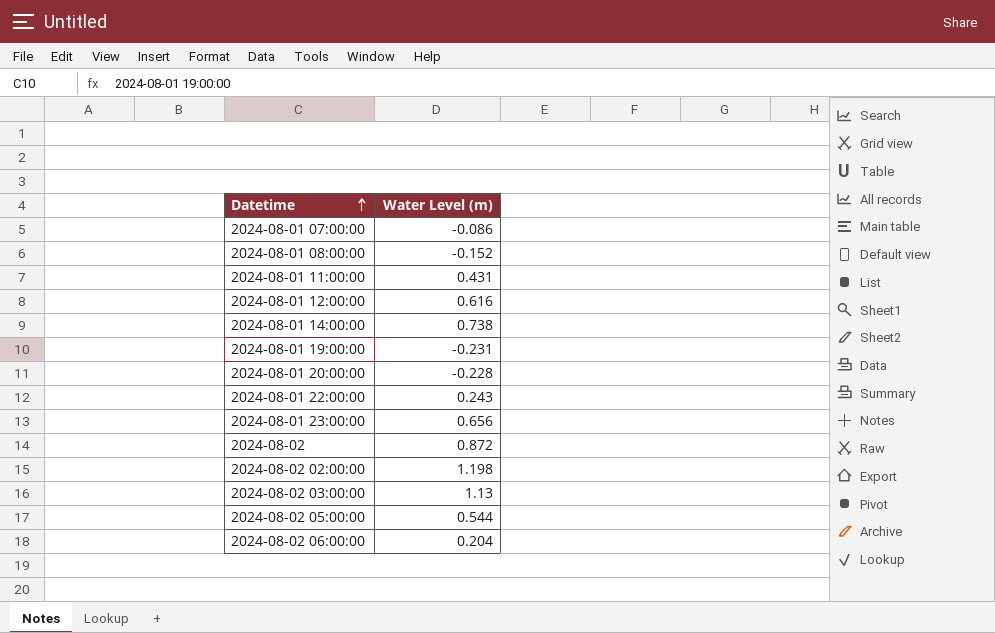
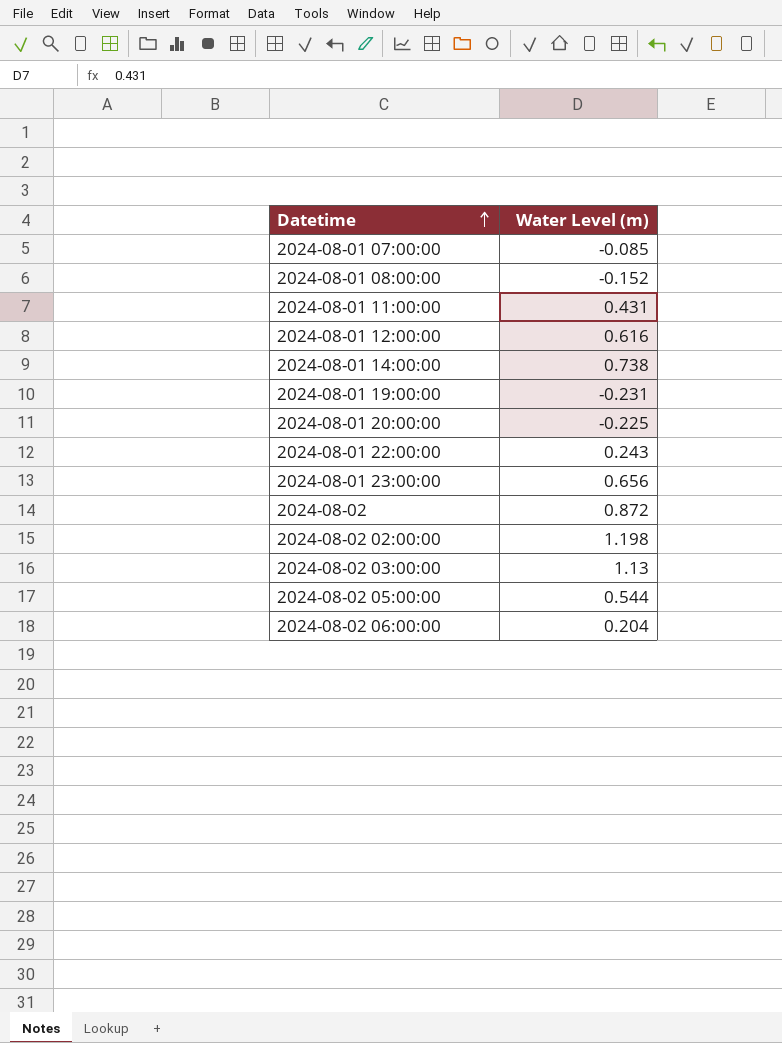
2024-08-01 07:00:00 | Water Level (m): -0.086 -> -0.085
2024-08-01 20:00:00 | Water Level (m): -0.228 -> -0.225

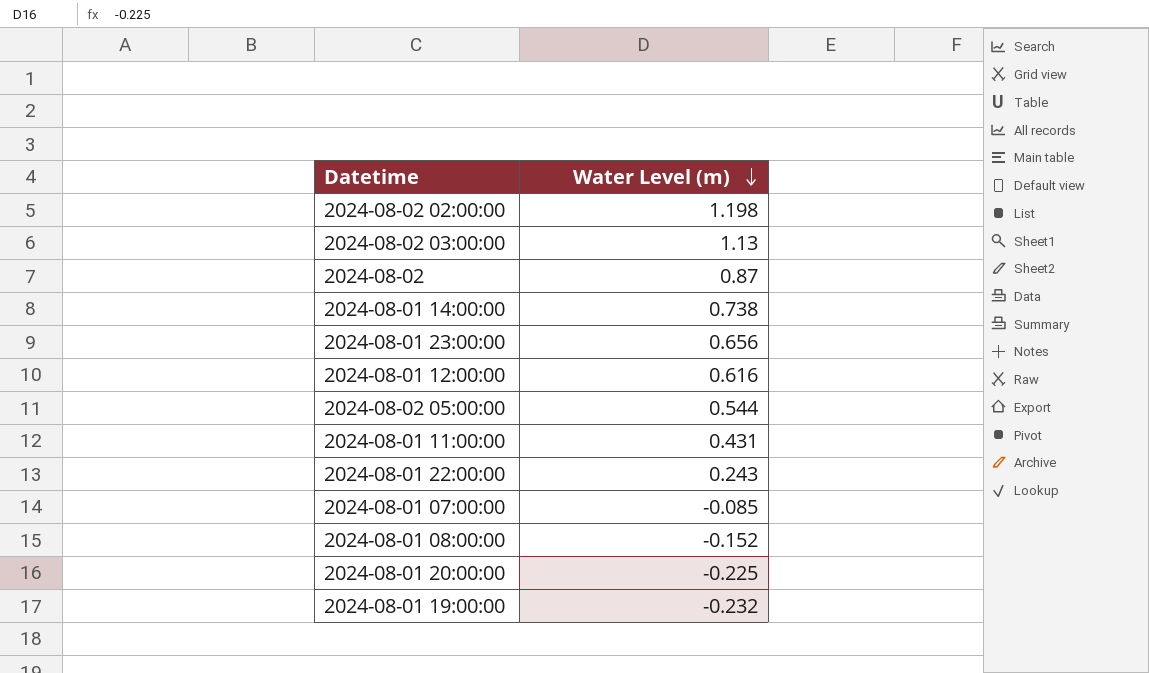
row order: Datetime ascending -> Water Level (m) descending
row 2024-08-02 06:00:00: 0.204 -> none
2024-08-02 | Water Level (m): 0.872 -> 0.87
2024-08-01 19:00:00 | Water Level (m): -0.231 -> -0.232

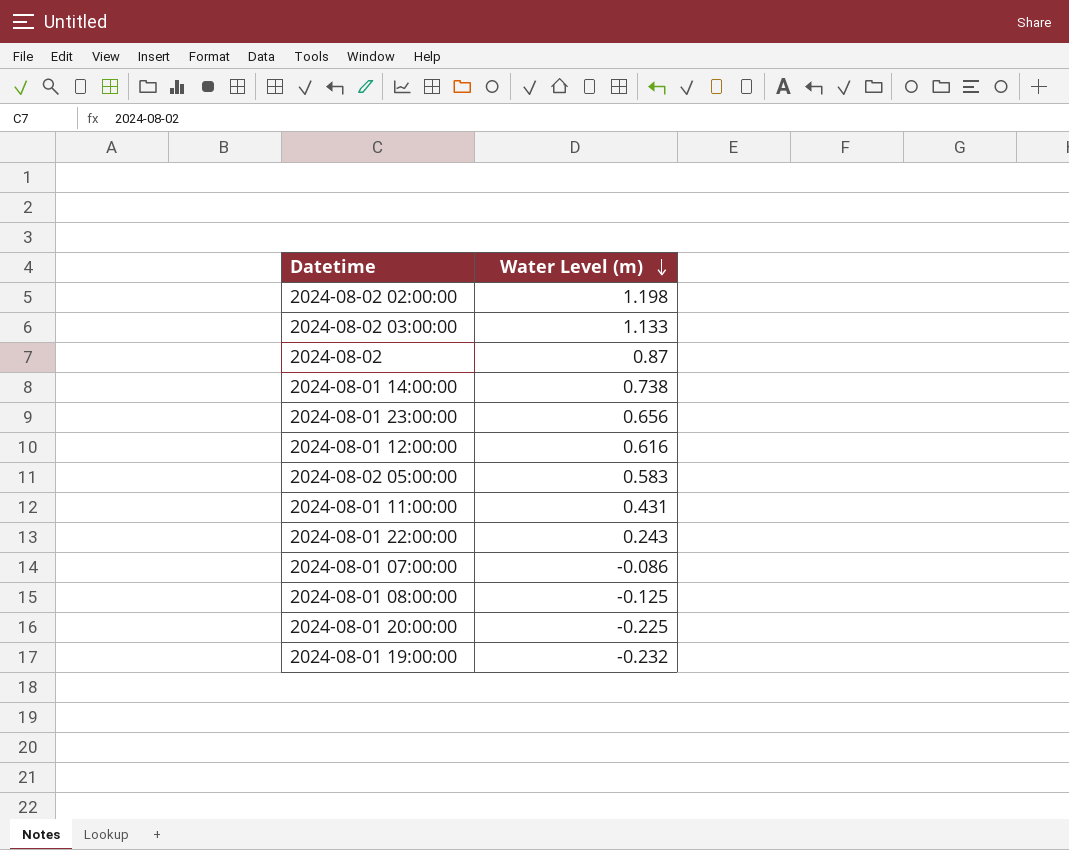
2024-08-02 03:00:00 | Water Level (m): 1.13 -> 1.133
2024-08-02 05:00:00 | Water Level (m): 0.544 -> 0.583
2024-08-01 07:00:00 | Water Level (m): -0.085 -> -0.086
2024-08-01 08:00:00 | Water Level (m): -0.152 -> -0.125

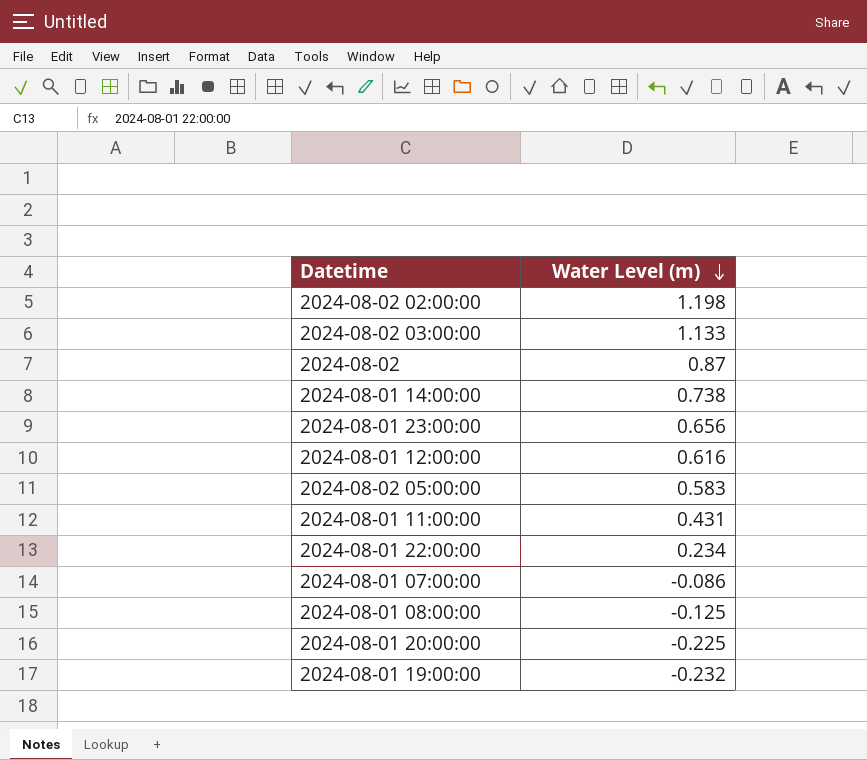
2024-08-01 22:00:00 | Water Level (m): 0.243 -> 0.234

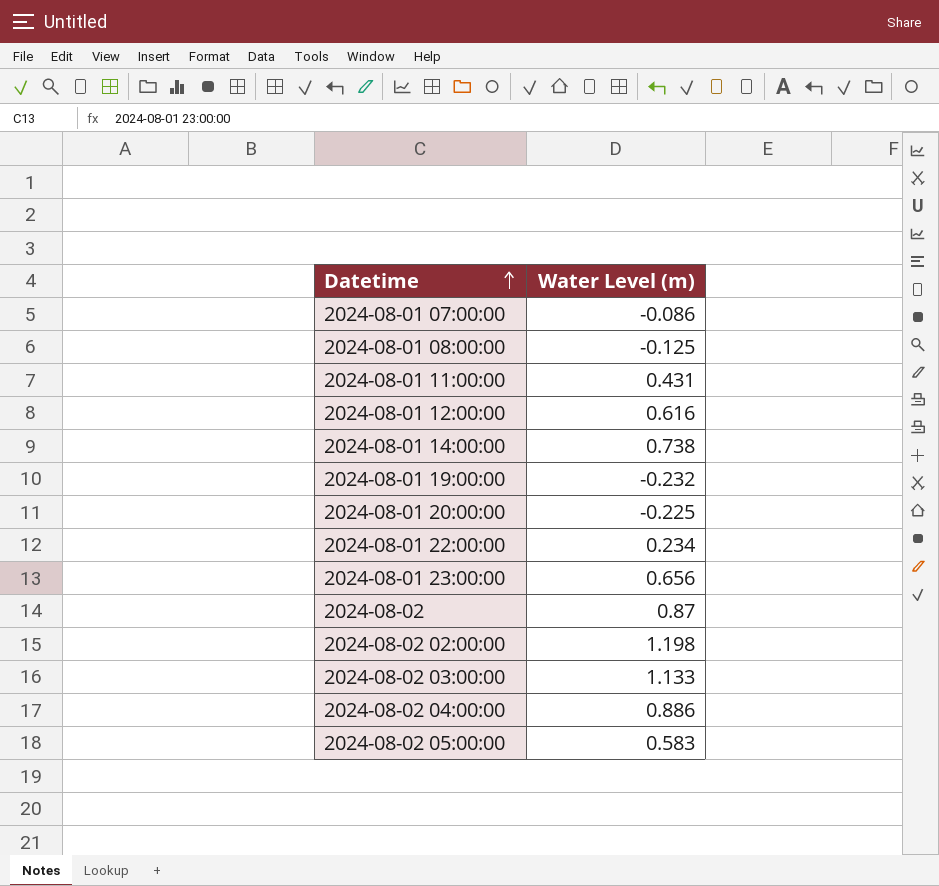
row order: Water Level (m) descending -> Datetime ascending
row 2024-08-02 04:00:00: none -> 0.886

